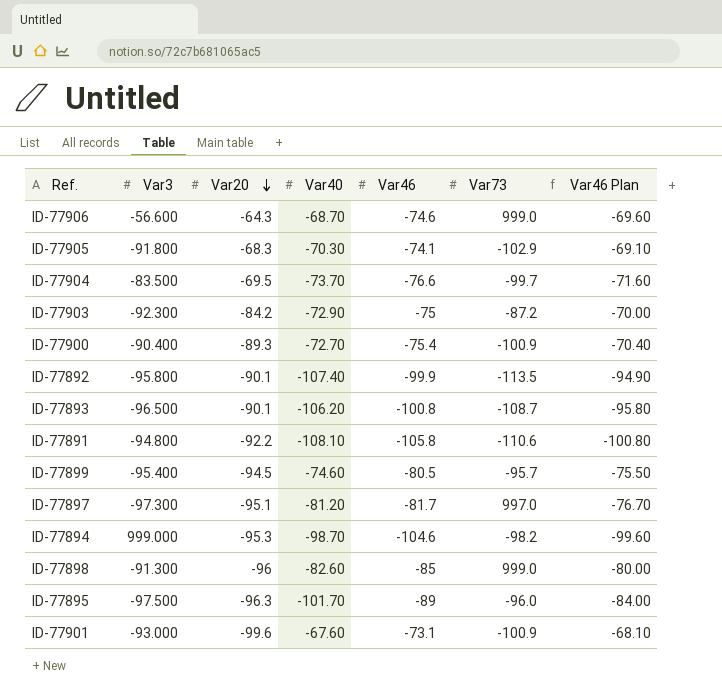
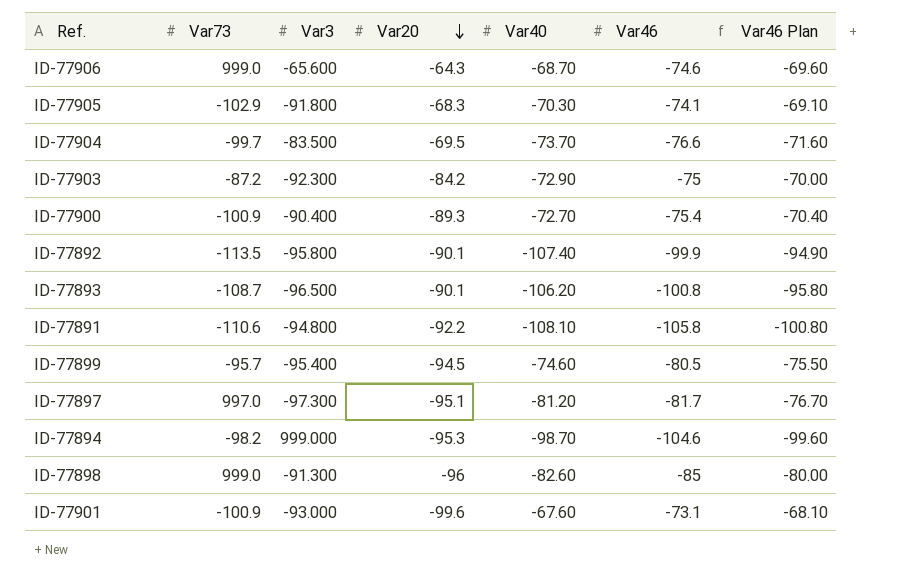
column Var73 | position: 6 -> 2
row ID-77895: -97.500 | -96.3 | -101.70 | -89 | -96.0 | -84.00 -> none
ID-77906 | Var3: -56.600 -> -65.600

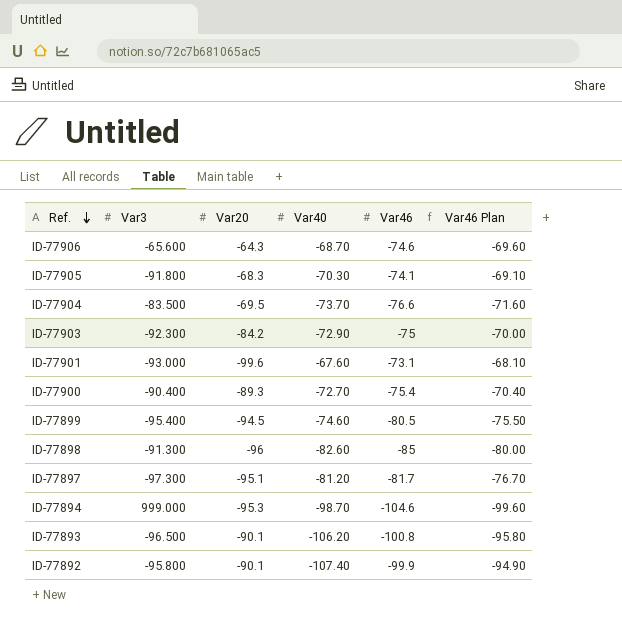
row order: Var20 descending -> Ref. descending
column Var73 | position: 2 -> none
row ID-77891: -110.6 | -94.800 | -92.2 | -108.10 | -105.8 | -100.80 -> none

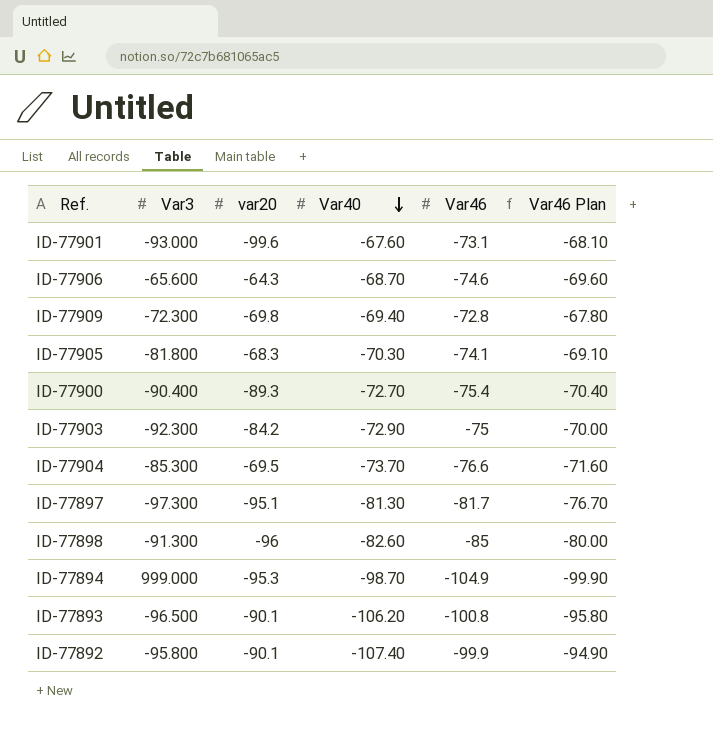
row order: Ref. descending -> Var40 descending
column name: Var20 -> var20
row ID-77899: -95.400 | -94.5 | -74.60 | -80.5 | -75.50 -> none
row ID-77909: none -> -72.300 | -69.8 | -69.40 | -72.8 | -67.80
ID-77905 | Var3: -91.800 -> -81.800
ID-77904 | Var3: -83.500 -> -85.300
ID-77897 | Var40: -81.20 -> -81.30
ID-77894 | Var46: -104.6 -> -104.9
ID-77894 | Var46 Plan: -99.60 -> -99.90

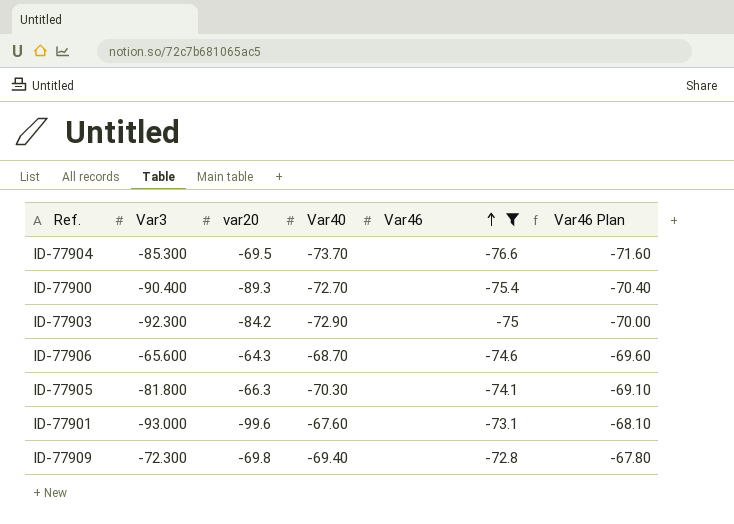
filter: none -> Var46 >= -76.6
row order: Var40 descending -> Var46 ascending
ID-77905 | var20: -68.3 -> -66.3

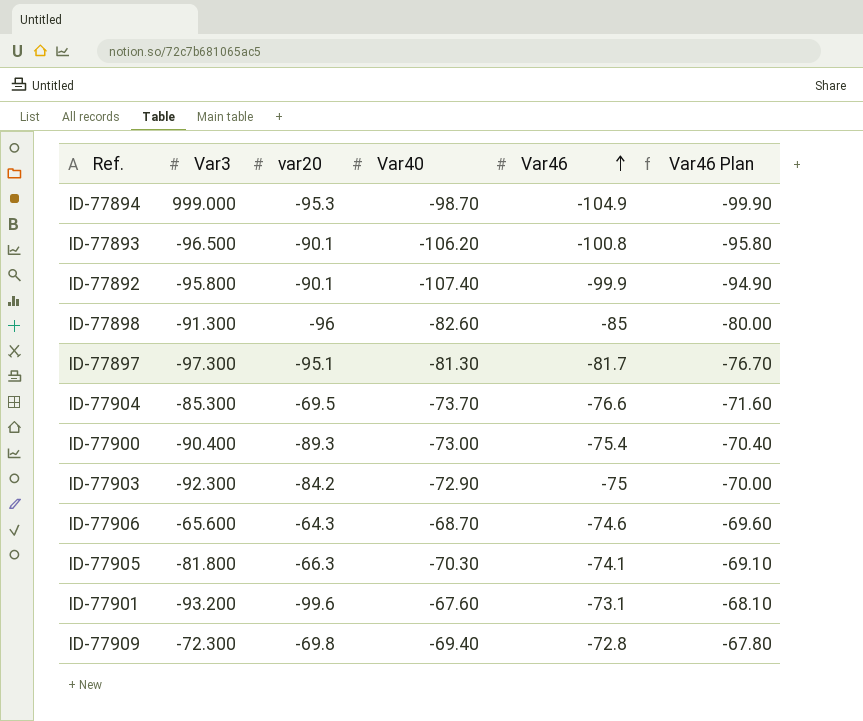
filter: Var46 >= -76.6 -> none
ID-77900 | Var40: -72.70 -> -73.00
ID-77901 | Var3: -93.000 -> -93.200

